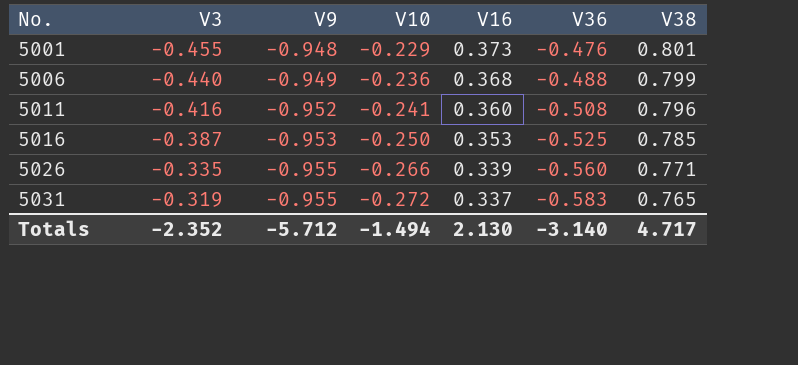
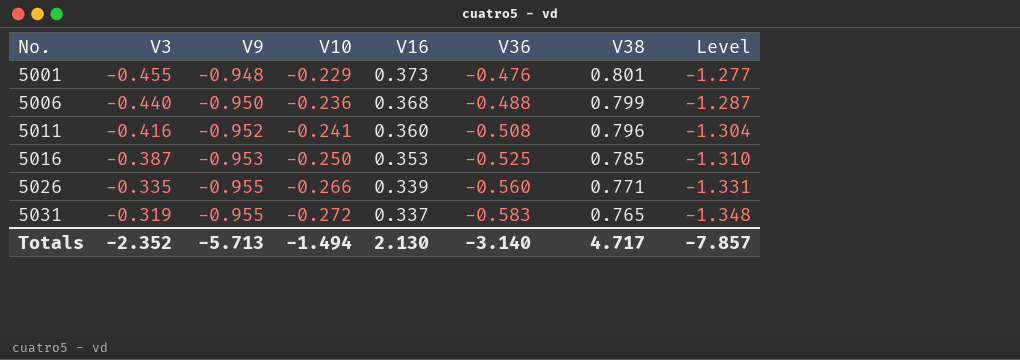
column Level | formula: none -> [V36] - [V38]
5006 | V9: -0.949 -> -0.950
Totals | V9: -5.712 -> -5.713

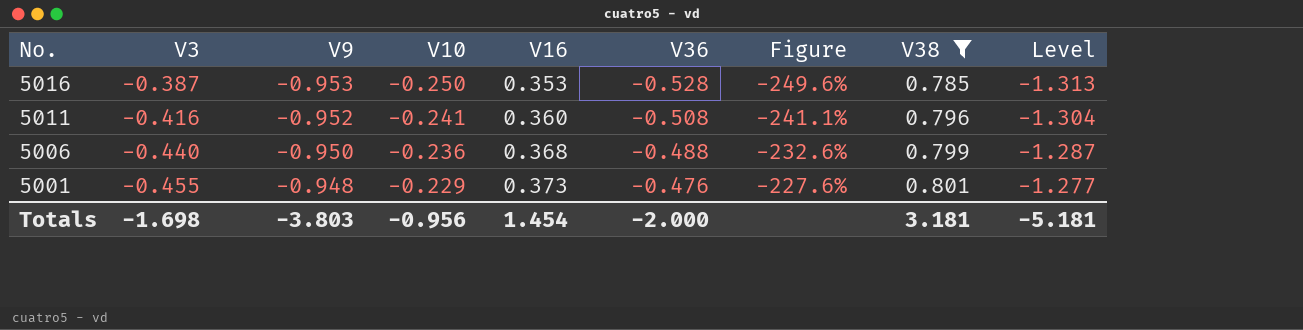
filter: none -> V38 >= 0.785
row order: No. ascending -> No. descending
column Figure | formula: none -> ([V36] - [V16]) / [V16]
5016 | V36: -0.525 -> -0.528
5016 | Level: -1.310 -> -1.313
Totals | V3: -2.352 -> -1.698
Totals | V9: -5.713 -> -3.803
Totals | V10: -1.494 -> -0.956
Totals | V16: 2.130 -> 1.454
Totals | V36: -3.140 -> -2.000
Totals | V38: 4.717 -> 3.181
Totals | Level: -7.857 -> -5.181

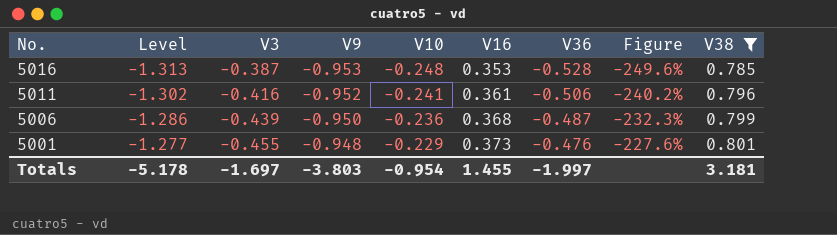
column Level | position: 9 -> 2
5016 | V10: -0.250 -> -0.248
5011 | Level: -1.304 -> -1.302
5011 | V16: 0.360 -> 0.361
5011 | V36: -0.508 -> -0.506
5011 | Figure: -241.1% -> -240.2%
5006 | Level: -1.287 -> -1.286
5006 | V3: -0.440 -> -0.439
5006 | V36: -0.488 -> -0.487
5006 | Figure: -232.6% -> -232.3%
Totals | Level: -5.181 -> -5.178
Totals | V3: -1.698 -> -1.697
Totals | V10: -0.956 -> -0.954
Totals | V16: 1.454 -> 1.455
Totals | V36: -2.000 -> -1.997

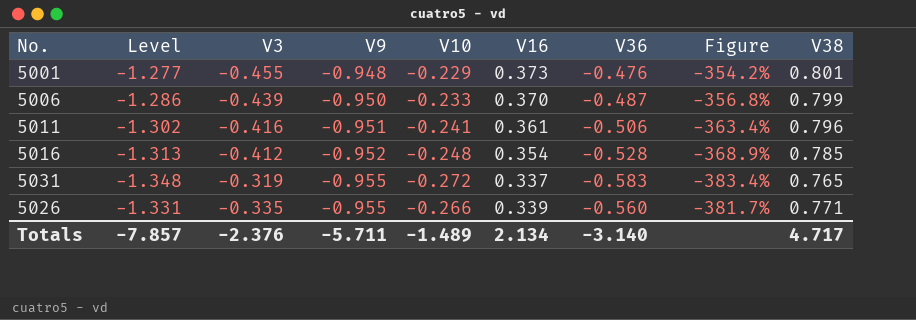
filter: V38 >= 0.785 -> none
row order: No. descending -> V9 descending
column Figure | formula: ([V36] - [V16]) / [V16] -> ([V9] - [V16]) / [V16]
5006 | V10: -0.236 -> -0.233
5006 | V16: 0.368 -> 0.370
5011 | V9: -0.952 -> -0.951
5016 | V3: -0.387 -> -0.412
5016 | V9: -0.953 -> -0.952
5016 | V16: 0.353 -> 0.354
Totals | Level: -5.178 -> -7.857
Totals | V3: -1.697 -> -2.376
Totals | V9: -3.803 -> -5.711
Totals | V10: -0.954 -> -1.489
Totals | V16: 1.455 -> 2.134
Totals | V36: -1.997 -> -3.140
Totals | V38: 3.181 -> 4.717

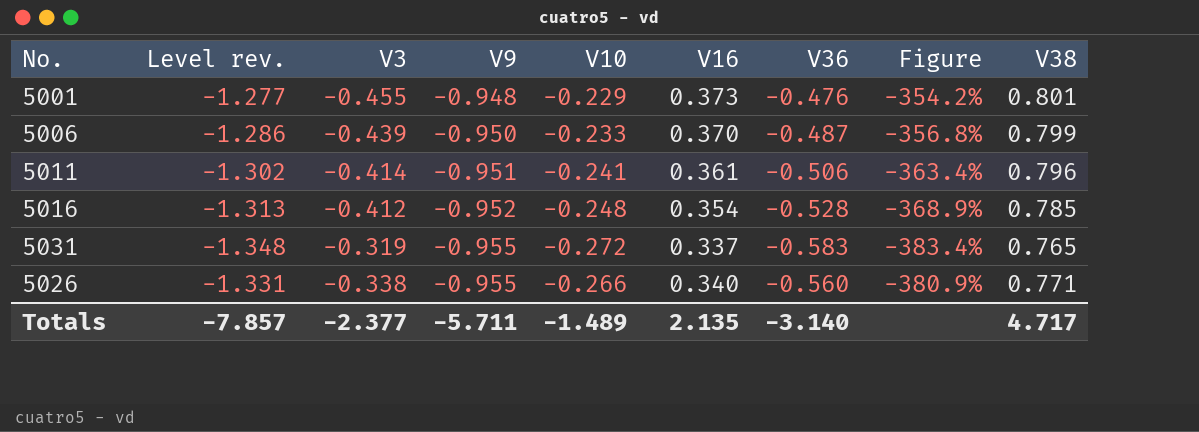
column name: Level -> Level rev.
5011 | V3: -0.416 -> -0.414
5026 | V3: -0.335 -> -0.338
5026 | V16: 0.339 -> 0.340
5026 | Figure: -381.7% -> -380.9%
Totals | V3: -2.376 -> -2.377
Totals | V16: 2.134 -> 2.135

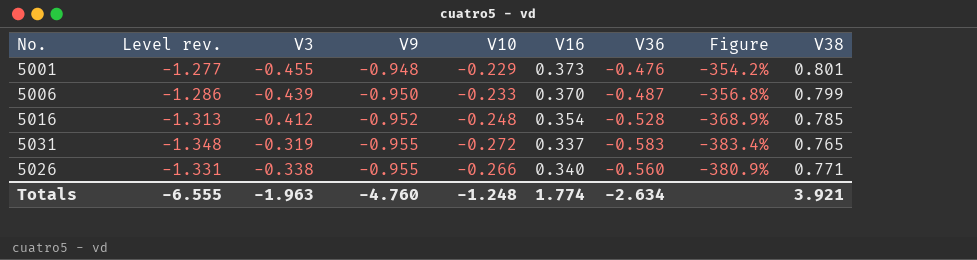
row 5011: -1.302 | -0.414 | -0.951 | -0.241 | 0.361 | -0.506 | -363.4% | 0.796 -> none
Totals | Level rev.: -7.857 -> -6.555
Totals | V3: -2.377 -> -1.963
Totals | V9: -5.711 -> -4.760
Totals | V10: -1.489 -> -1.248
Totals | V16: 2.135 -> 1.774
Totals | V36: -3.140 -> -2.634
Totals | V38: 4.717 -> 3.921

